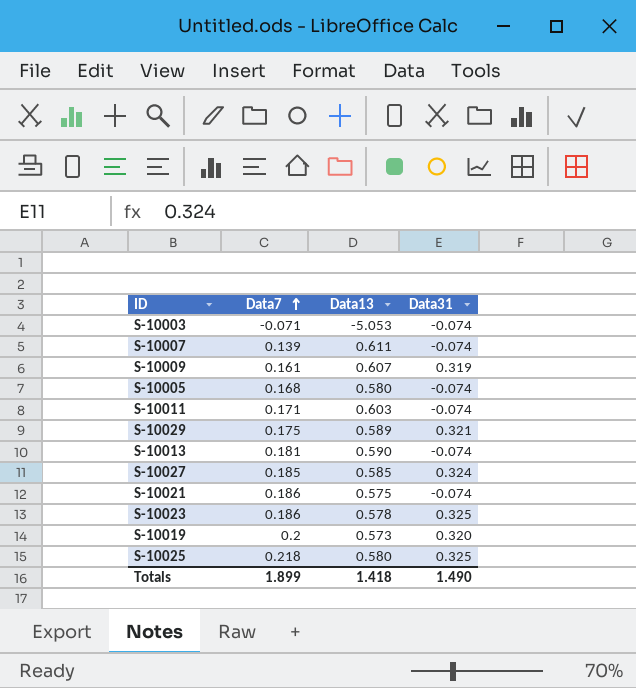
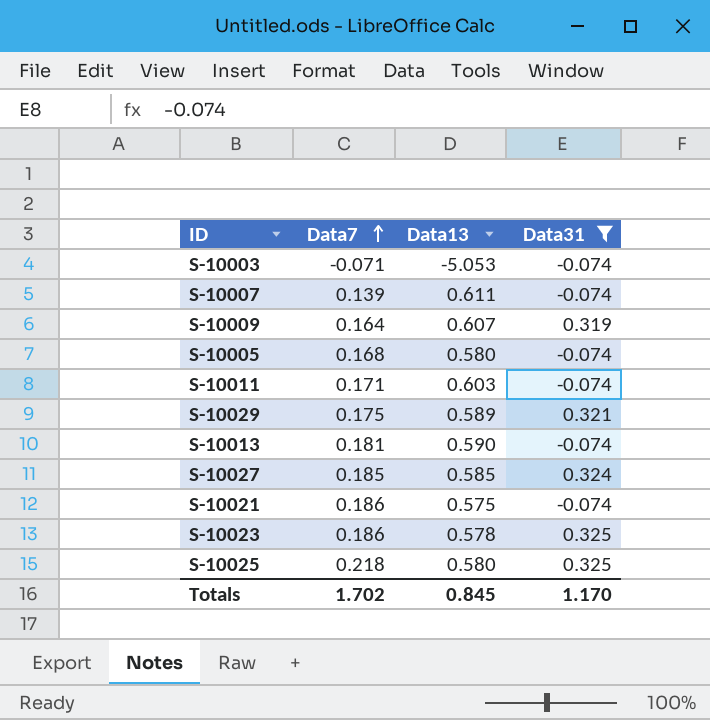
filter: none -> Data31 != 0.320
S-10009 | Data7: 0.161 -> 0.164
Totals | Data7: 1.899 -> 1.702
Totals | Data13: 1.418 -> 0.845
Totals | Data31: 1.490 -> 1.170

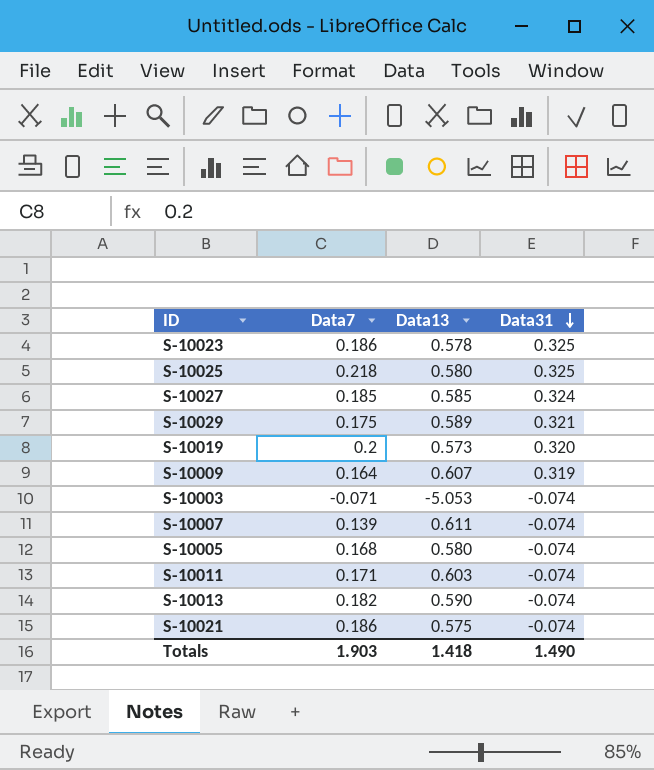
filter: Data31 != 0.320 -> none
row order: Data7 ascending -> Data31 descending
S-10013 | Data7: 0.181 -> 0.182
Totals | Data7: 1.702 -> 1.903
Totals | Data13: 0.845 -> 1.418
Totals | Data31: 1.170 -> 1.490

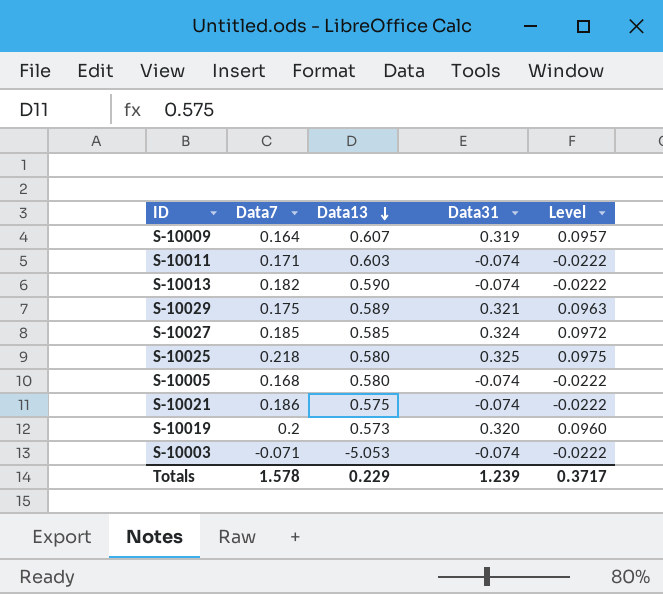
row order: Data31 descending -> Data13 descending
column Level | formula: none -> [Data31] * 0.3
row S-10023: 0.186 | 0.578 | 0.325 -> none
row S-10007: 0.139 | 0.611 | -0.074 -> none
Totals | Data7: 1.903 -> 1.578
Totals | Data13: 1.418 -> 0.229
Totals | Data31: 1.490 -> 1.239

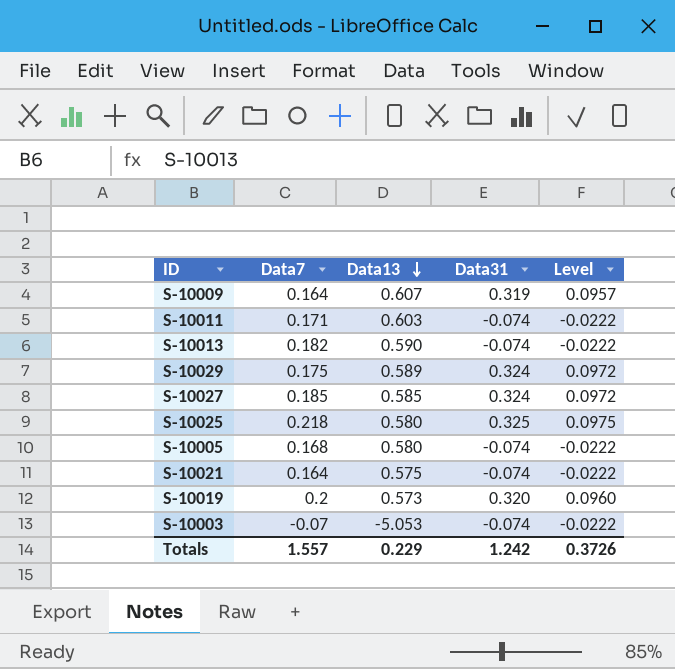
S-10029 | Data31: 0.321 -> 0.324
S-10029 | Level: 0.0963 -> 0.0972
S-10021 | Data7: 0.186 -> 0.164
S-10003 | Data7: -0.071 -> -0.07
Totals | Data7: 1.578 -> 1.557
Totals | Data31: 1.239 -> 1.242
Totals | Level: 0.3717 -> 0.3726

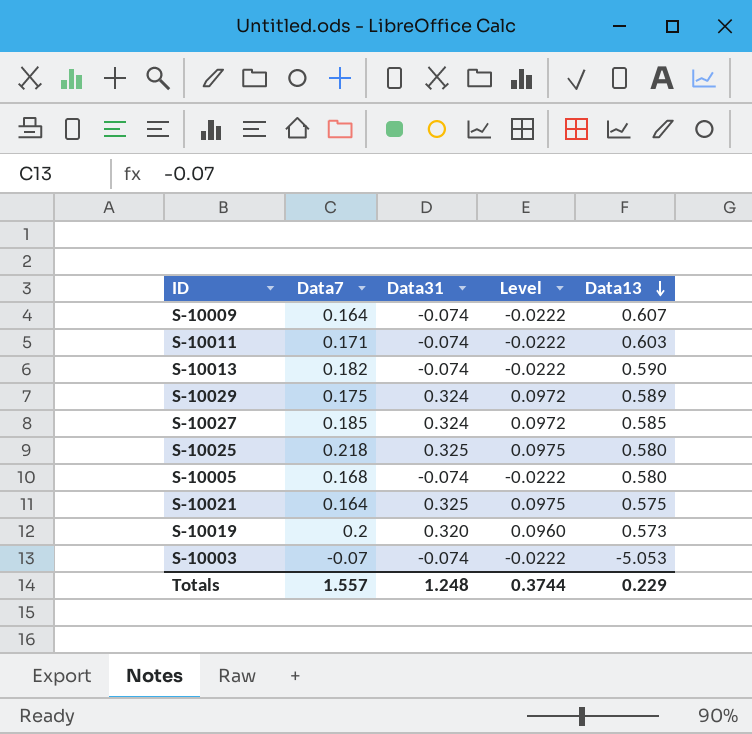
column Data13 | position: 3 -> 5
S-10009 | Data31: 0.319 -> -0.074
S-10009 | Level: 0.0957 -> -0.0222
S-10021 | Data31: -0.074 -> 0.325
S-10021 | Level: -0.0222 -> 0.0975
Totals | Data31: 1.242 -> 1.248
Totals | Level: 0.3726 -> 0.3744

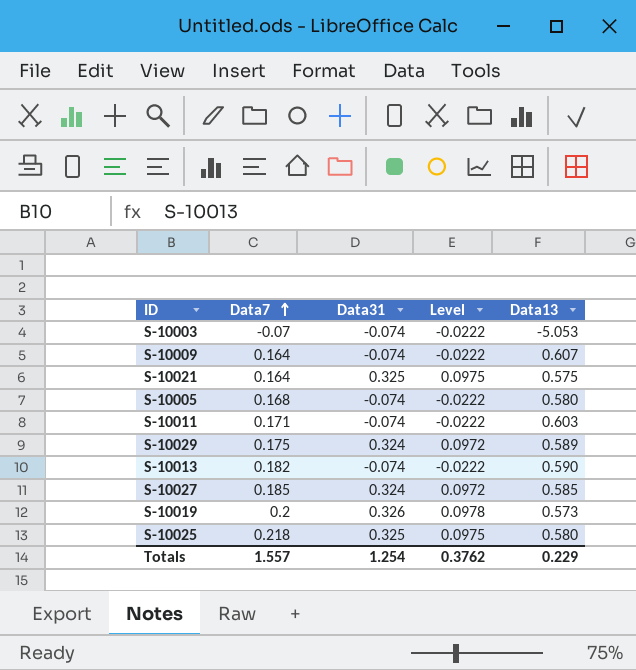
row order: Data13 descending -> Data7 ascending
S-10019 | Data31: 0.320 -> 0.326
S-10019 | Level: 0.0960 -> 0.0978
Totals | Data31: 1.248 -> 1.254
Totals | Level: 0.3744 -> 0.3762

